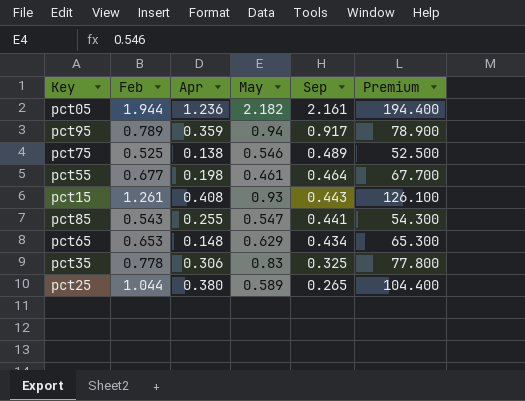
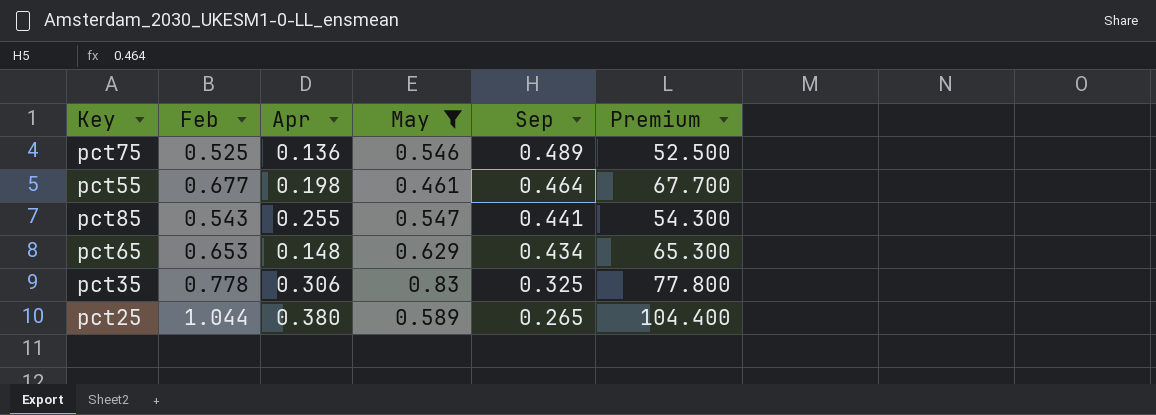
filter: none -> May <= 0.83
pct75 | Apr: 0.138 -> 0.136

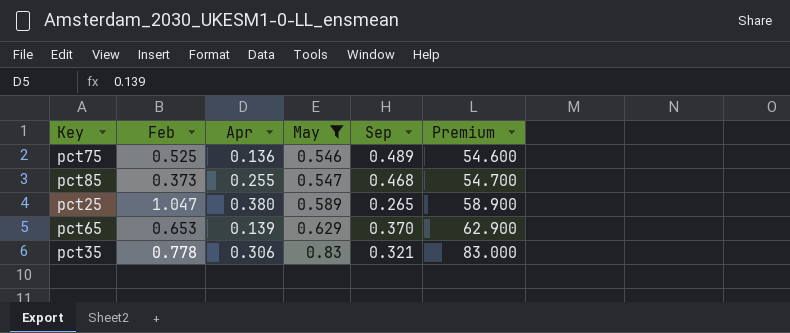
row order: Sep descending -> May ascending
column Premium | formula: [Feb] * 100 -> [May] * 100
row pct55: 0.677 | 0.198 | 0.461 | 0.464 | 67.700 -> none
pct85 | Feb: 0.543 -> 0.373
pct85 | Sep: 0.441 -> 0.468
pct25 | Feb: 1.044 -> 1.047
pct65 | Apr: 0.148 -> 0.139
pct65 | Sep: 0.434 -> 0.370
pct35 | Sep: 0.325 -> 0.321

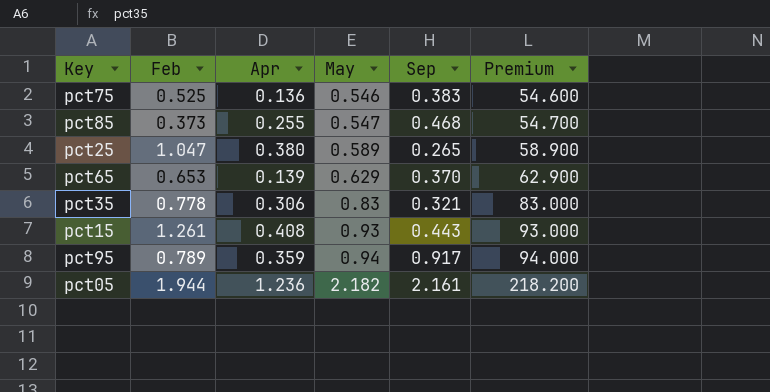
filter: May <= 0.83 -> none
pct75 | Sep: 0.489 -> 0.383

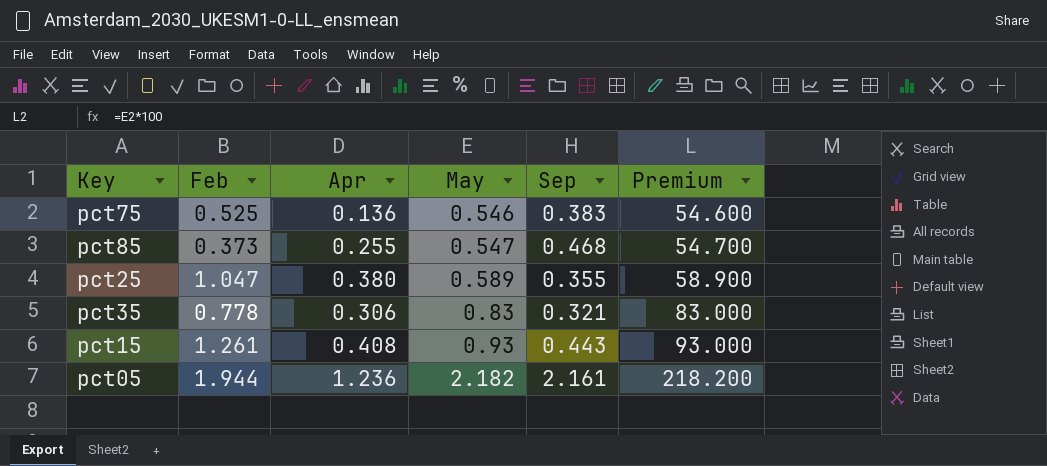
row pct65: 0.653 | 0.139 | 0.629 | 0.370 | 62.900 -> none
row pct95: 0.789 | 0.359 | 0.94 | 0.917 | 94.000 -> none
pct25 | Sep: 0.265 -> 0.355

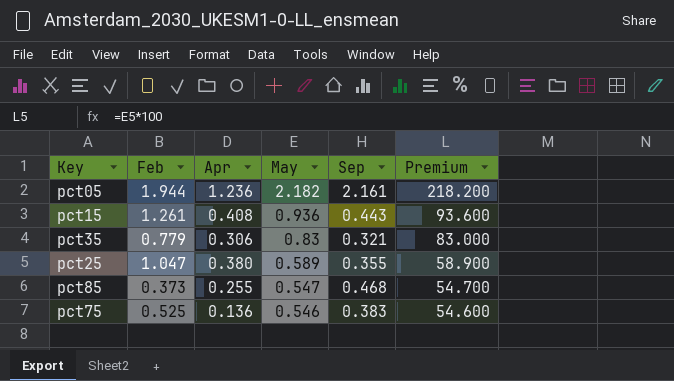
row order: May ascending -> May descending
pct15 | May: 0.93 -> 0.936
pct15 | Premium: 93.000 -> 93.600
pct35 | Feb: 0.778 -> 0.779

